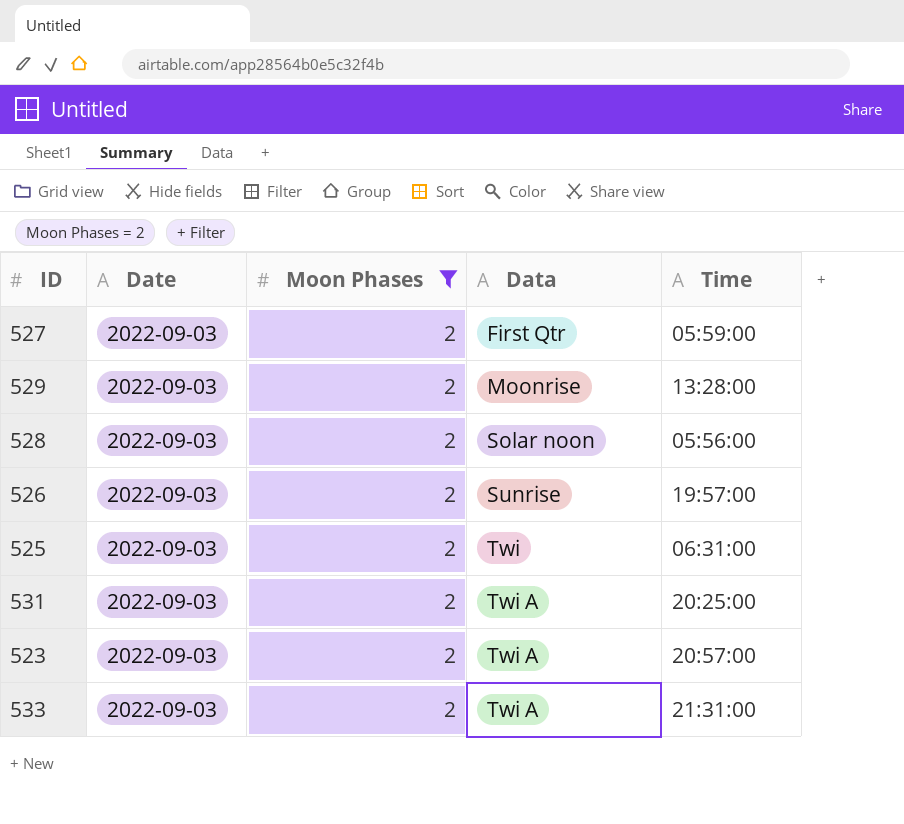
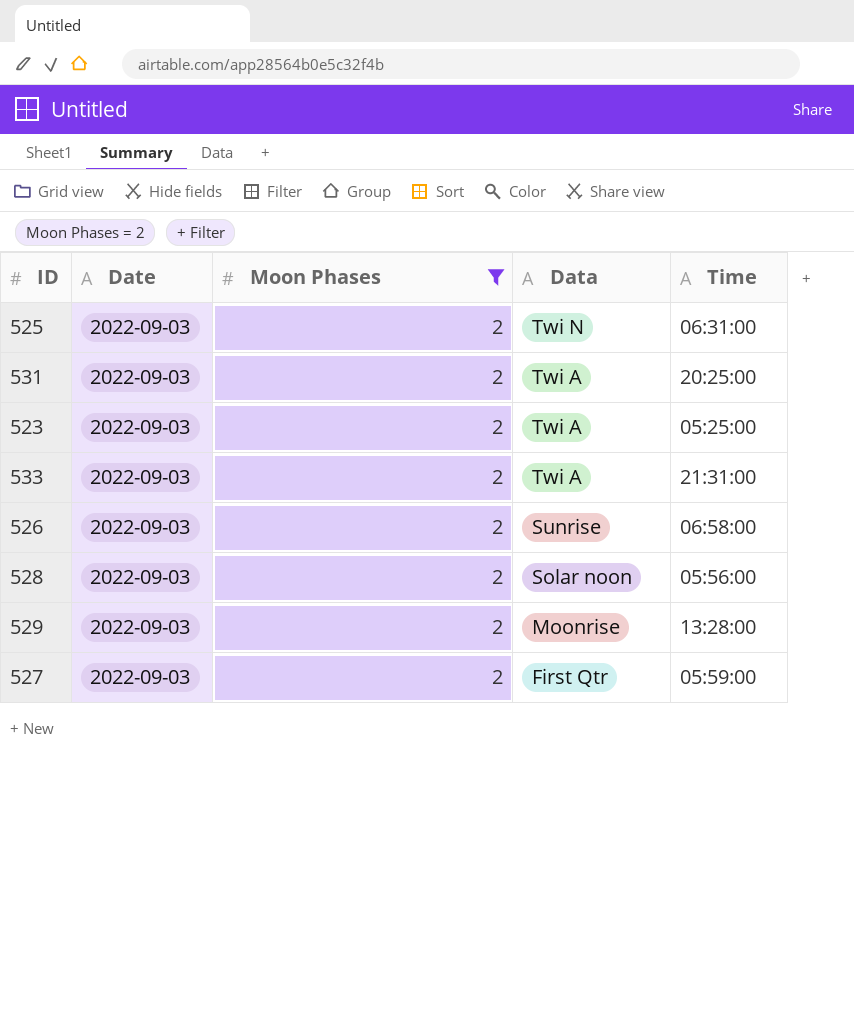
row order: Data ascending -> Data descending
525 | Data: Twi -> Twi N
523 | Time: 20:57:00 -> 05:25:00
526 | Time: 19:57:00 -> 06:58:00

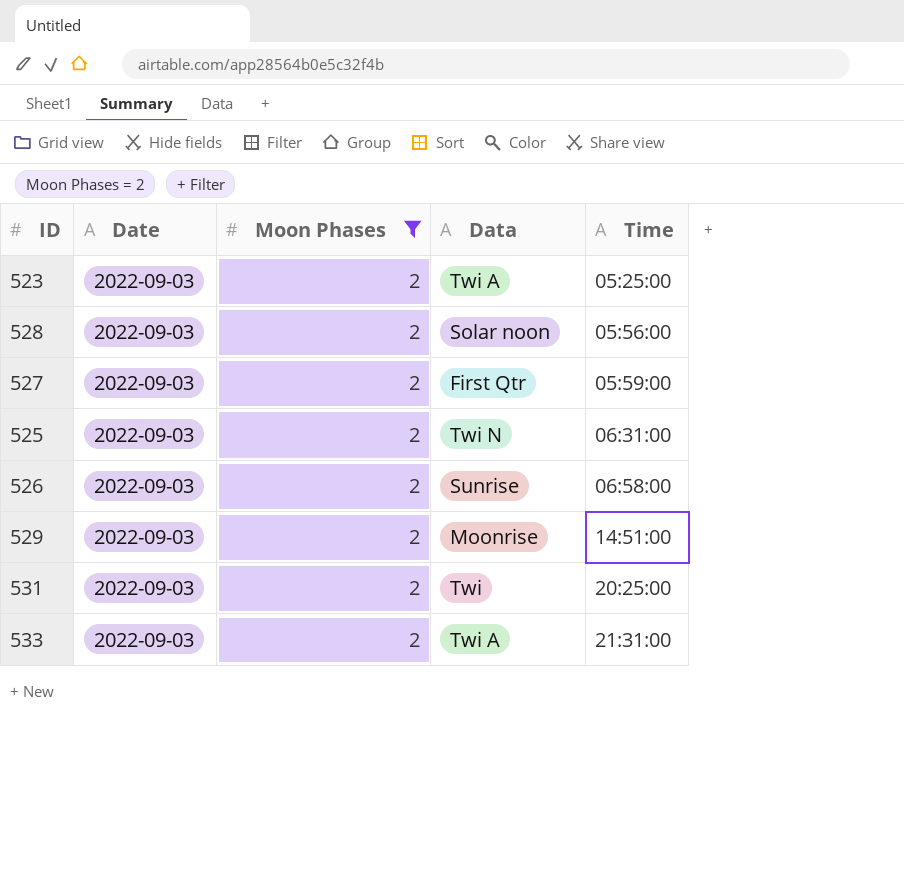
row order: Data descending -> Time ascending
529 | Time: 13:28:00 -> 14:51:00
531 | Data: Twi A -> Twi

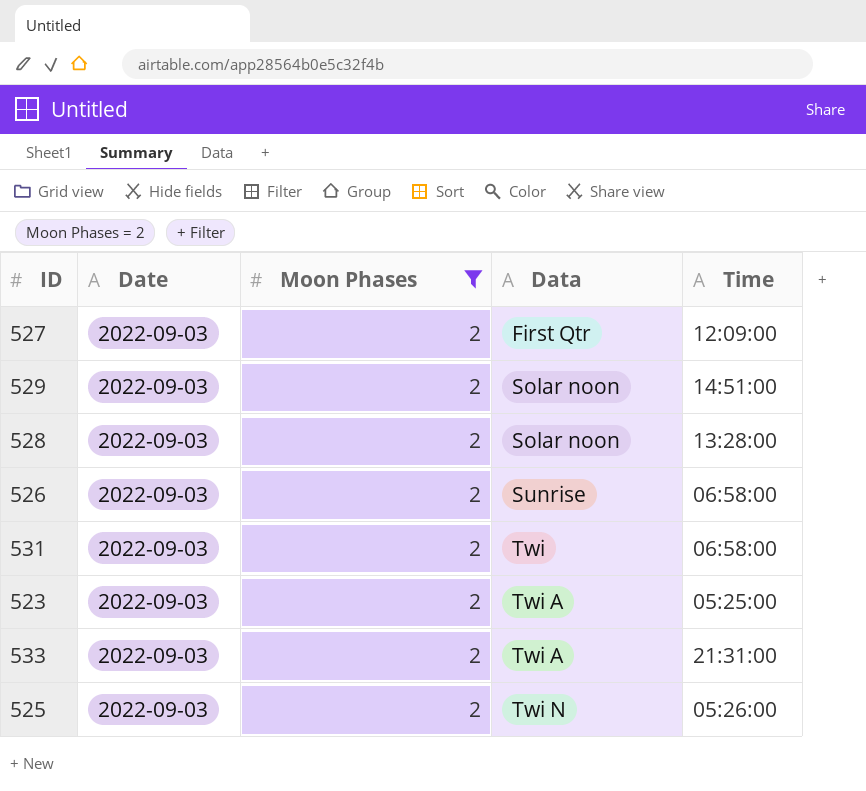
row order: Time ascending -> Data ascending
527 | Time: 05:59:00 -> 12:09:00
529 | Data: Moonrise -> Solar noon
528 | Time: 05:56:00 -> 13:28:00
531 | Time: 20:25:00 -> 06:58:00
525 | Time: 06:31:00 -> 05:26:00

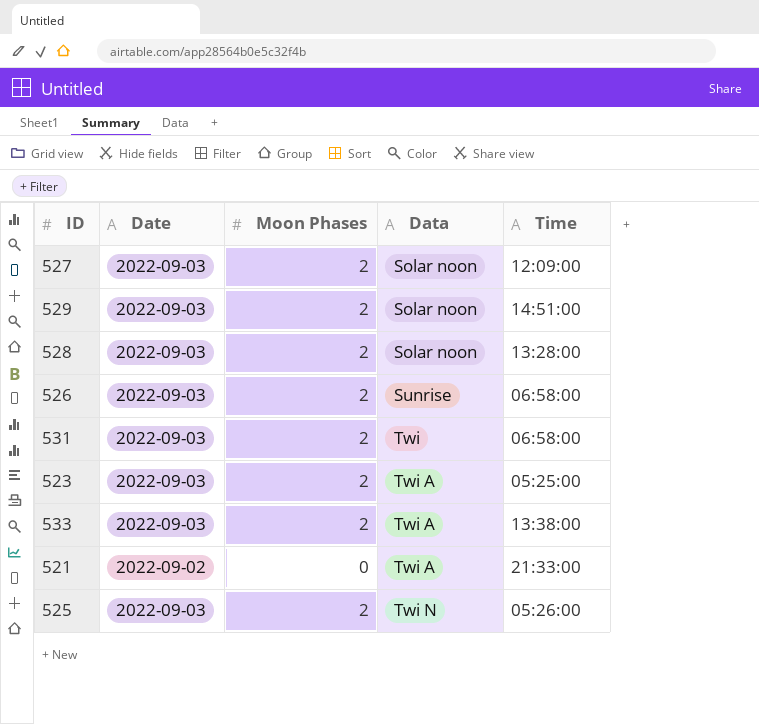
filter: Moon Phases = 2 -> none
527 | Data: First Qtr -> Solar noon
533 | Time: 21:31:00 -> 13:38:00

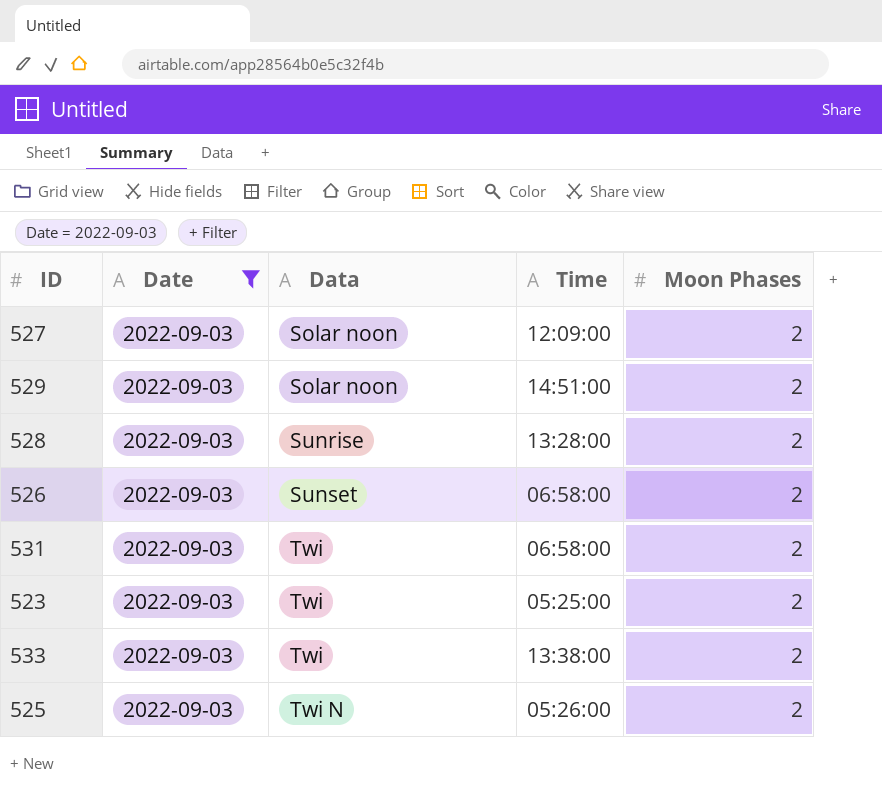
filter: none -> Date = 2022-09-03
column Moon Phases | position: 3 -> 5
528 | Data: Solar noon -> Sunrise
526 | Data: Sunrise -> Sunset
523 | Data: Twi A -> Twi
533 | Data: Twi A -> Twi

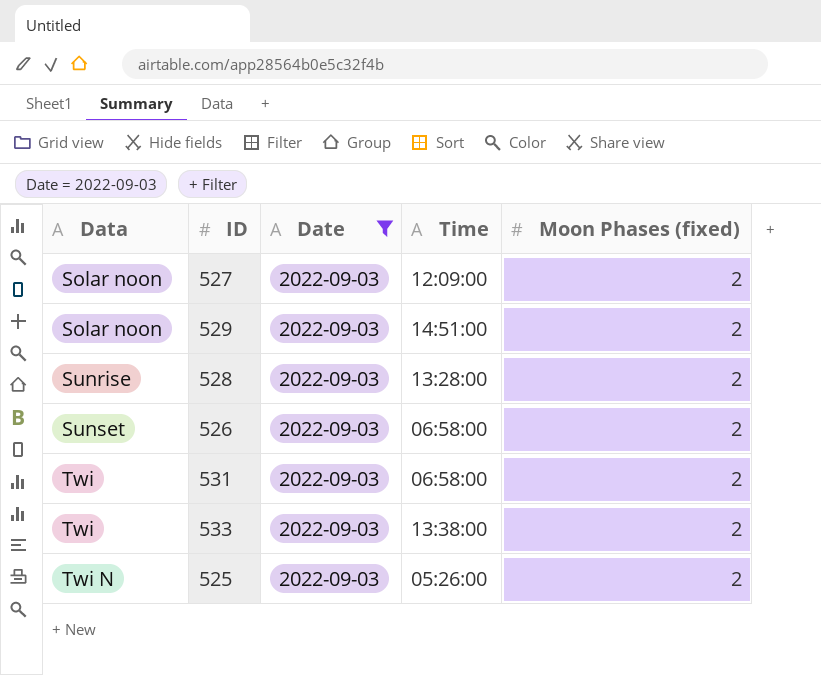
column Data | position: 3 -> 1
column name: Moon Phases -> Moon Phases (fixed)
row 523: 2022-09-03 | Twi | 05:25:00 | 2 -> none

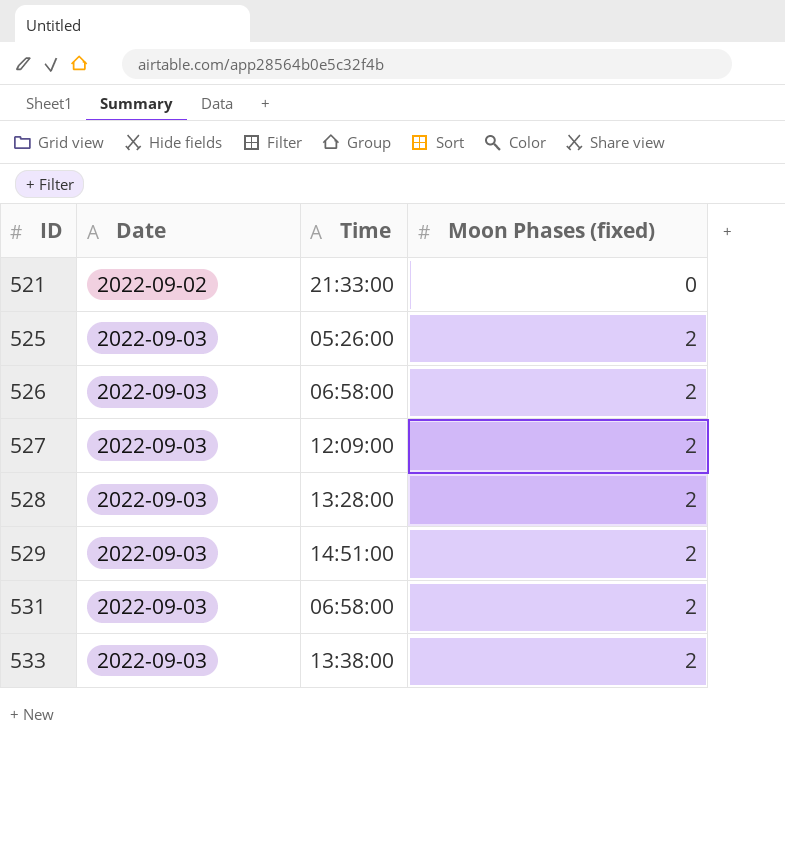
filter: Date = 2022-09-03 -> none
row order: Data ascending -> ID ascending
column Data | position: 1 -> none

